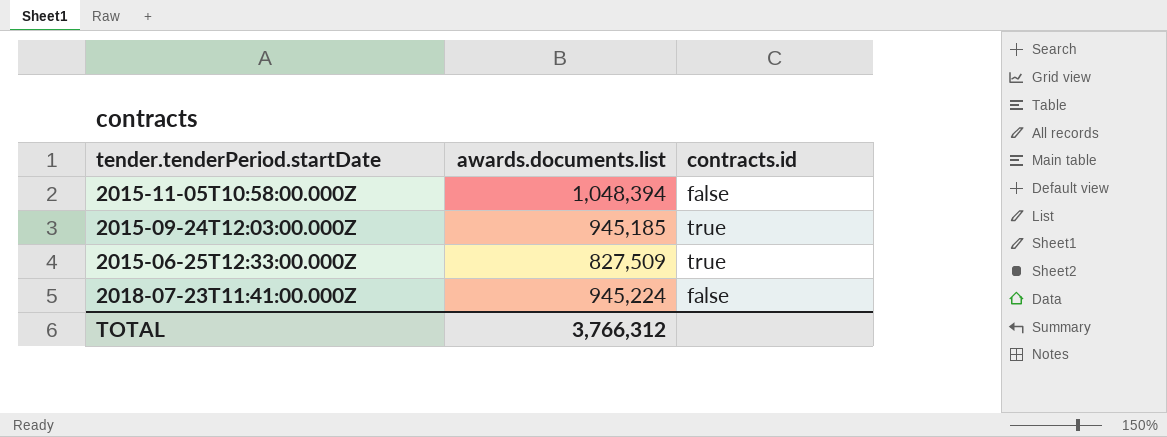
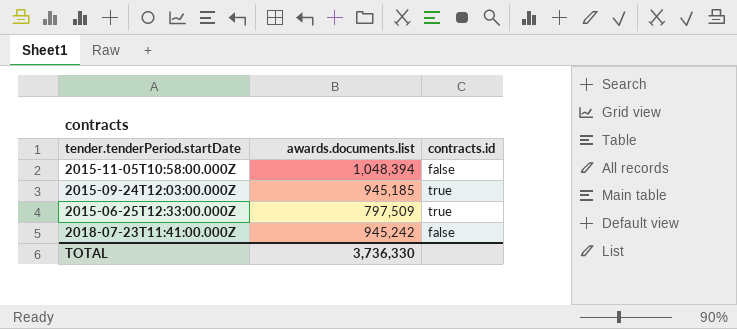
2015-06-25T12:33:00.000Z | awards.documents.list: 827,509 -> 797,509
2018-07-23T11:41:00.000Z | awards.documents.list: 945,224 -> 945,242
TOTAL | awards.documents.list: 3,766,312 -> 3,736,330

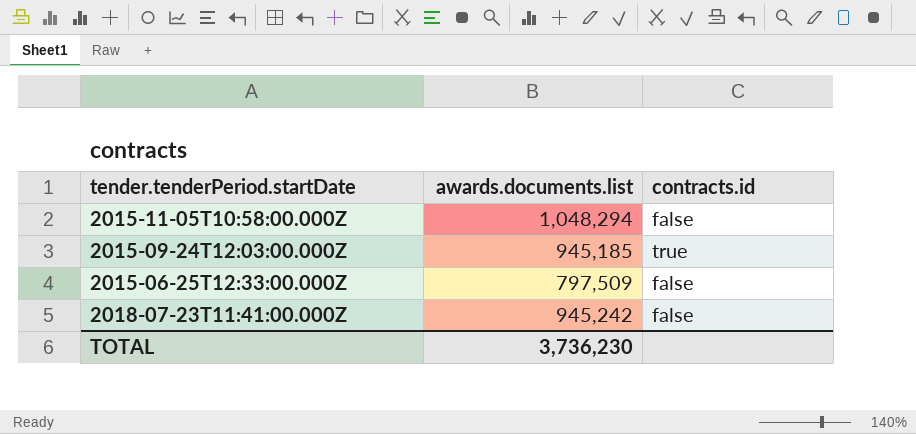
2015-11-05T10:58:00.000Z | awards.documents.list: 1,048,394 -> 1,048,294
2015-06-25T12:33:00.000Z | contracts.id: true -> false
TOTAL | awards.documents.list: 3,736,330 -> 3,736,230

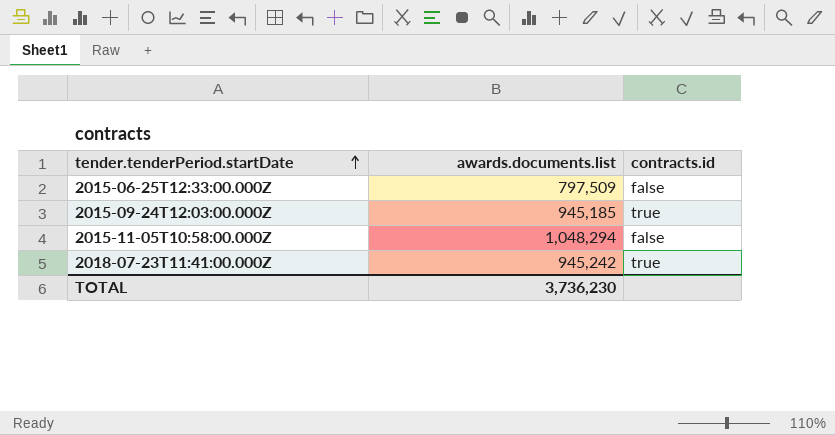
row order: none -> tender.tenderPeriod.startDate ascending
2018-07-23T11:41:00.000Z | contracts.id: false -> true

